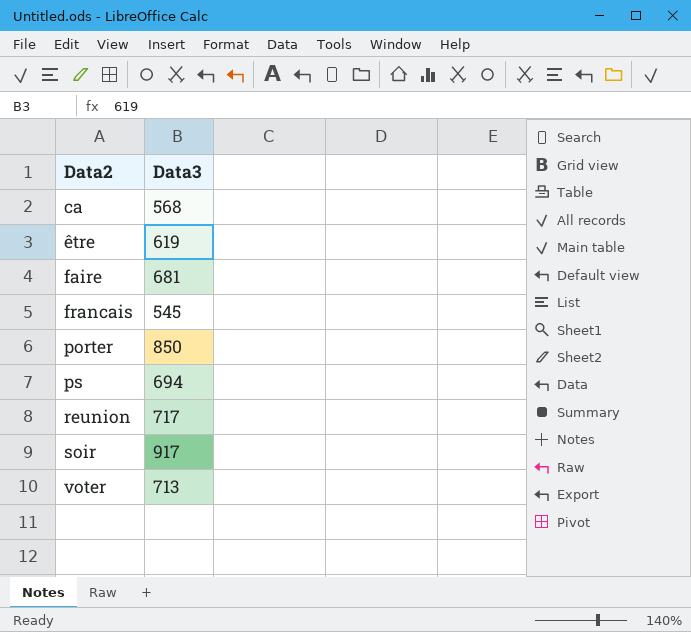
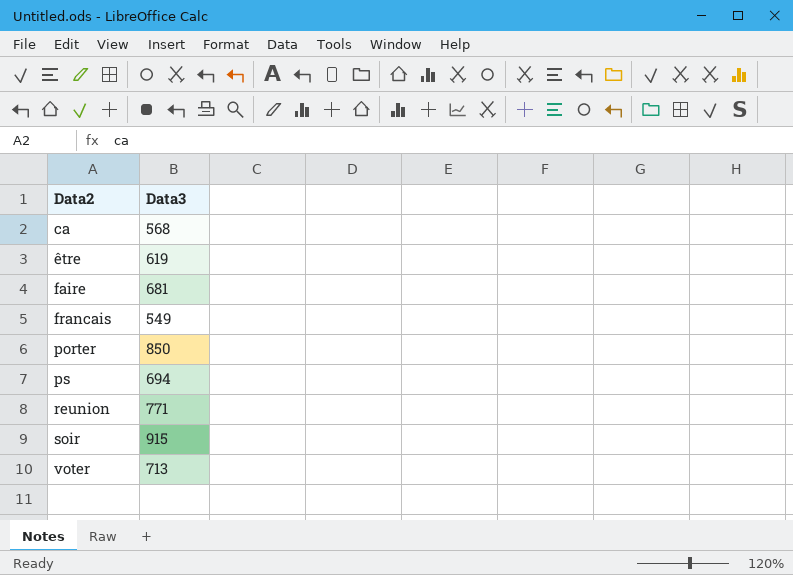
francais | Data3: 545 -> 549
reunion | Data3: 717 -> 771
soir | Data3: 917 -> 915

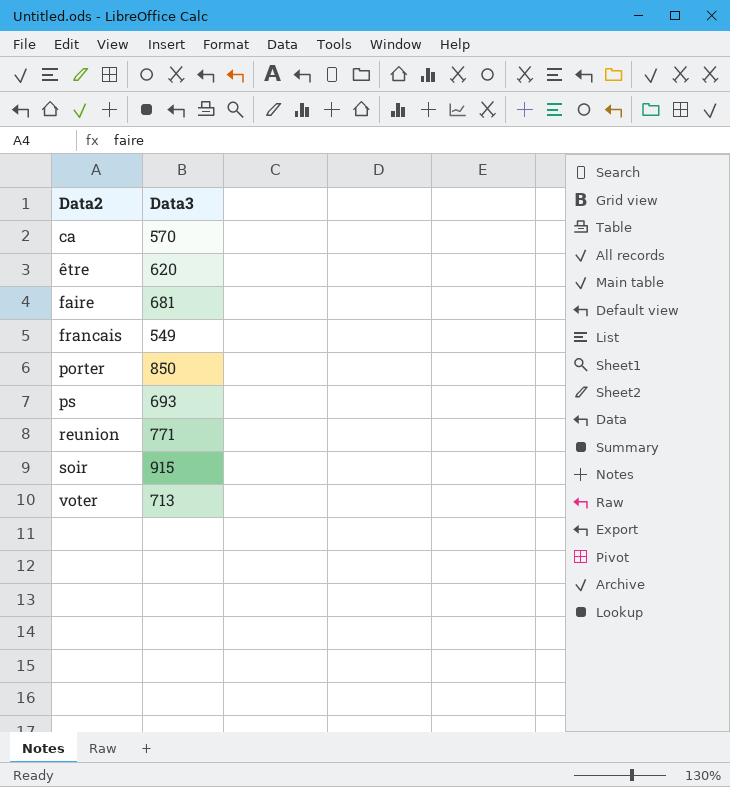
ca | Data3: 568 -> 570
être | Data3: 619 -> 620
ps | Data3: 694 -> 693

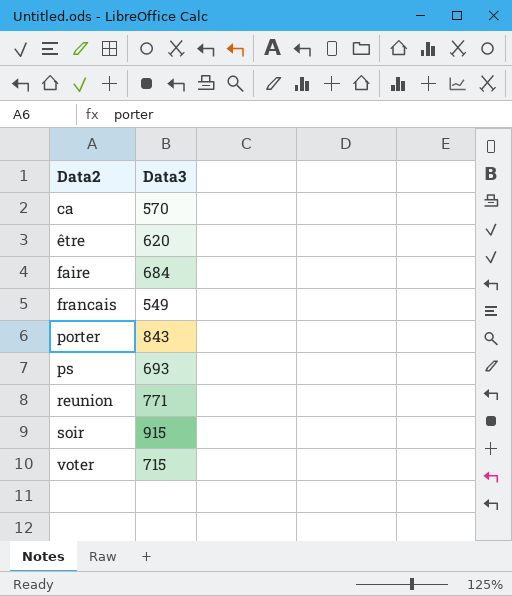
faire | Data3: 681 -> 684
porter | Data3: 850 -> 843
voter | Data3: 713 -> 715

